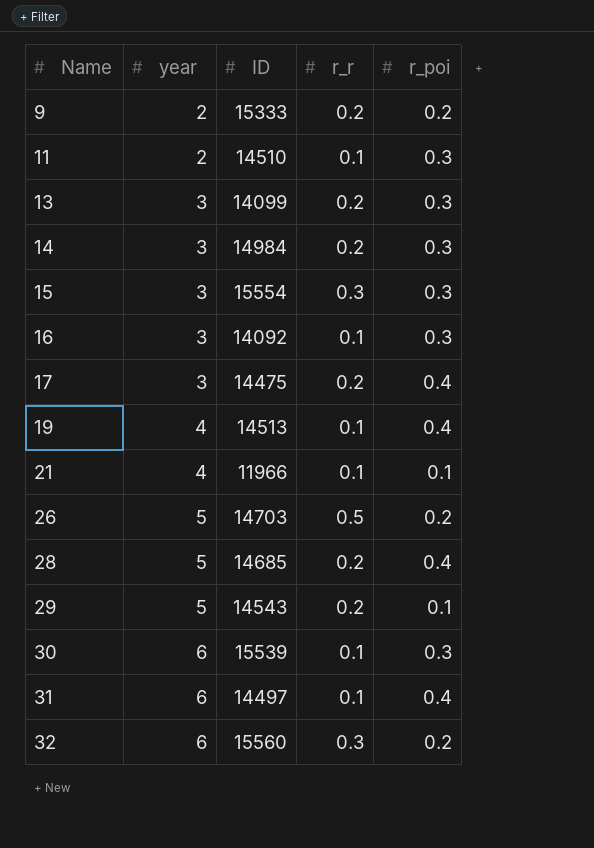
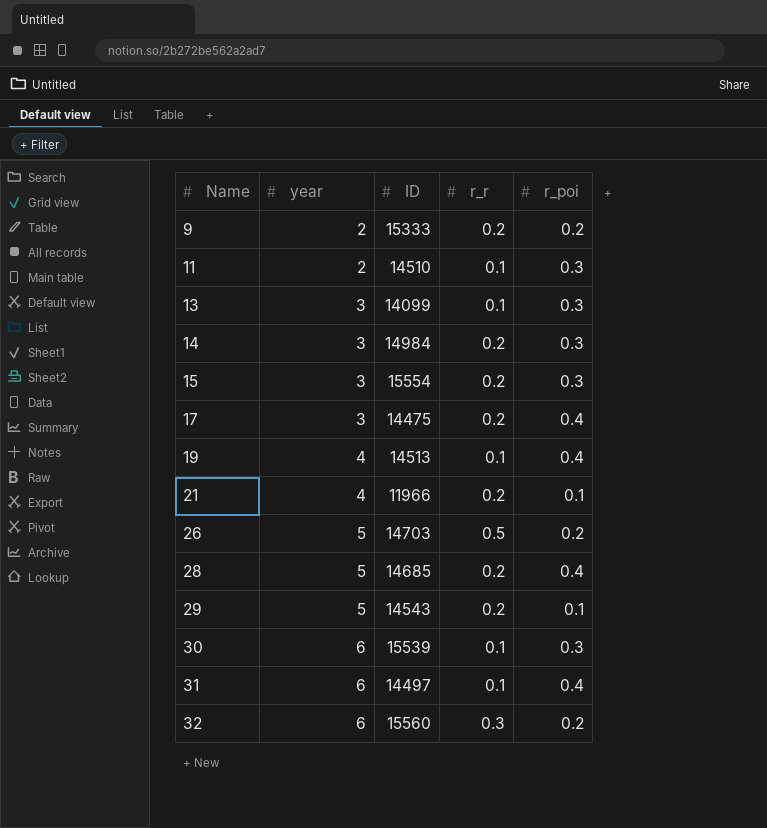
row 16: 3 | 14092 | 0.1 | 0.3 -> none
13 | r_r: 0.2 -> 0.1
15 | r_r: 0.3 -> 0.2
21 | r_r: 0.1 -> 0.2

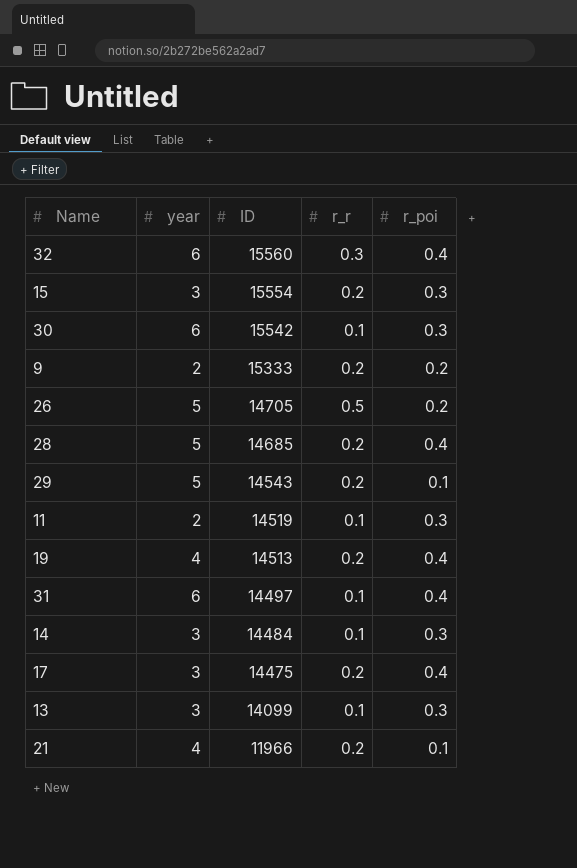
row order: Name ascending -> ID descending
32 | r_poi: 0.2 -> 0.4
30 | ID: 15539 -> 15542
26 | ID: 14703 -> 14705
11 | ID: 14510 -> 14519
19 | r_r: 0.1 -> 0.2
14 | ID: 14984 -> 14484
14 | r_r: 0.2 -> 0.1

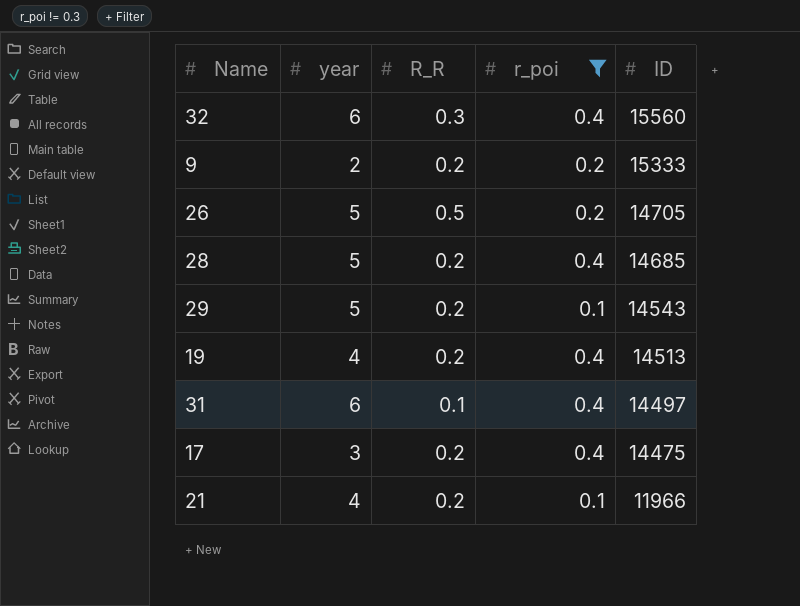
filter: none -> r_poi != 0.3
column name: r_r -> R_R
column ID | position: 3 -> 5

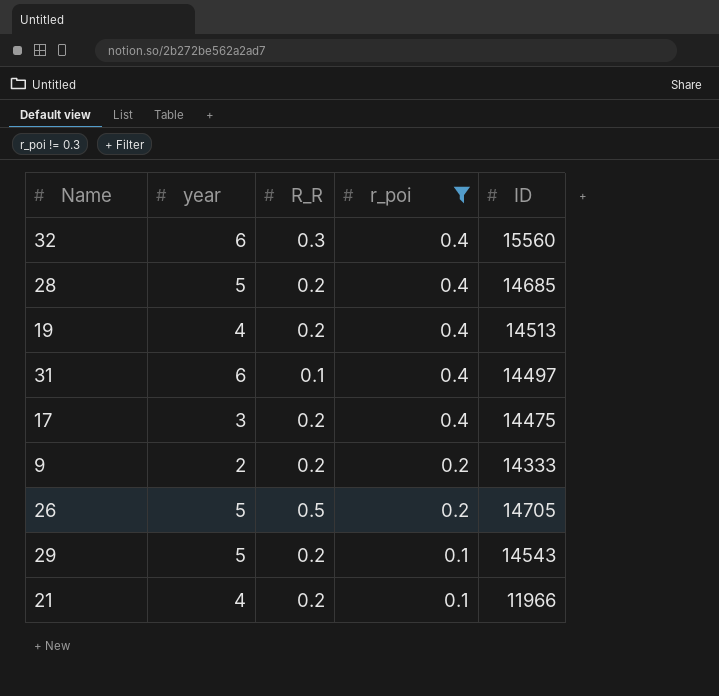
row order: ID descending -> r_poi descending
9 | ID: 15333 -> 14333

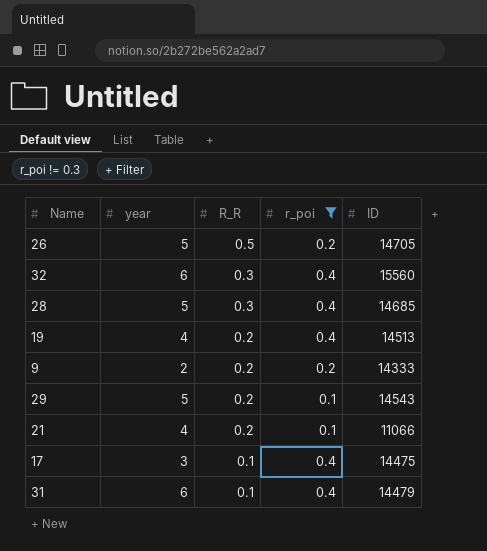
row order: r_poi descending -> R_R descending
28 | R_R: 0.2 -> 0.3
21 | ID: 11966 -> 11066
17 | R_R: 0.2 -> 0.1
31 | ID: 14497 -> 14479

